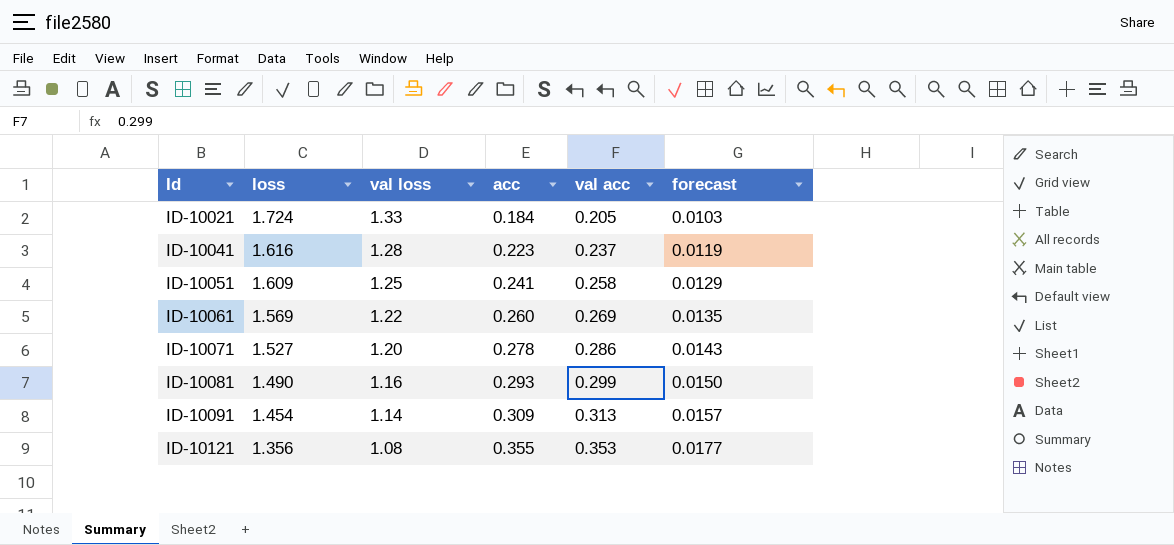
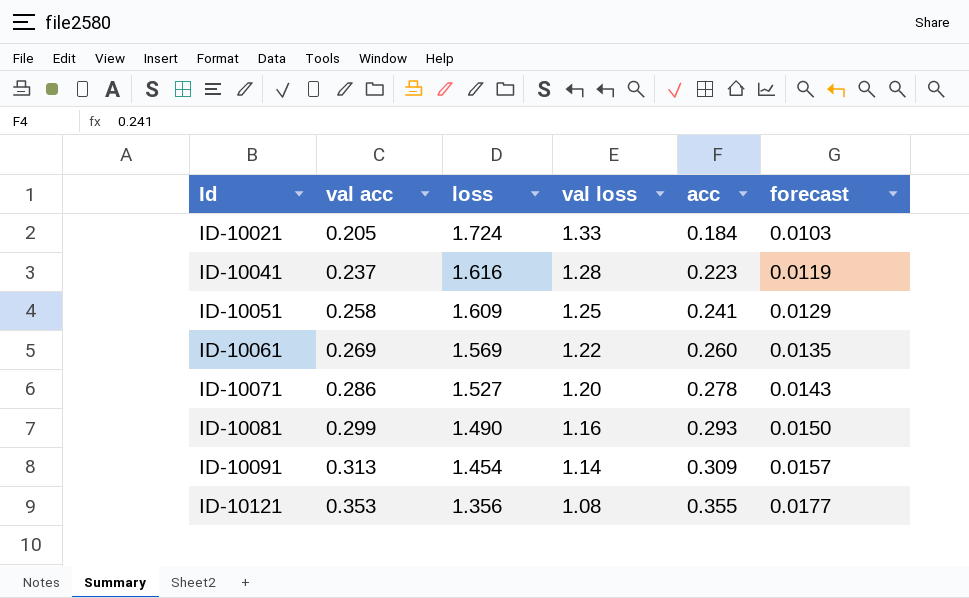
column val acc | position: 5 -> 2

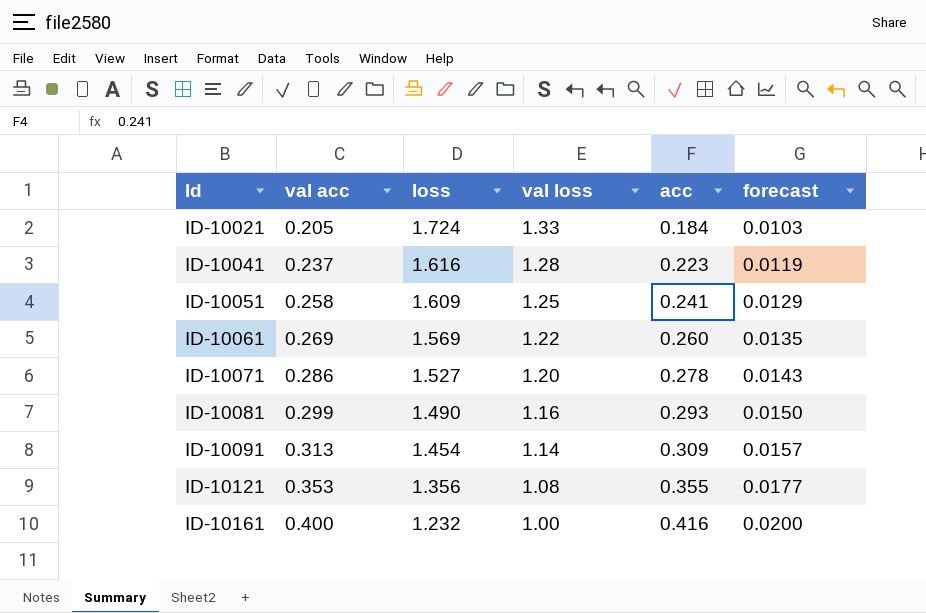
row ID-10161: none -> 0.400 | 1.232 | 1.00 | 0.416 | 0.0200

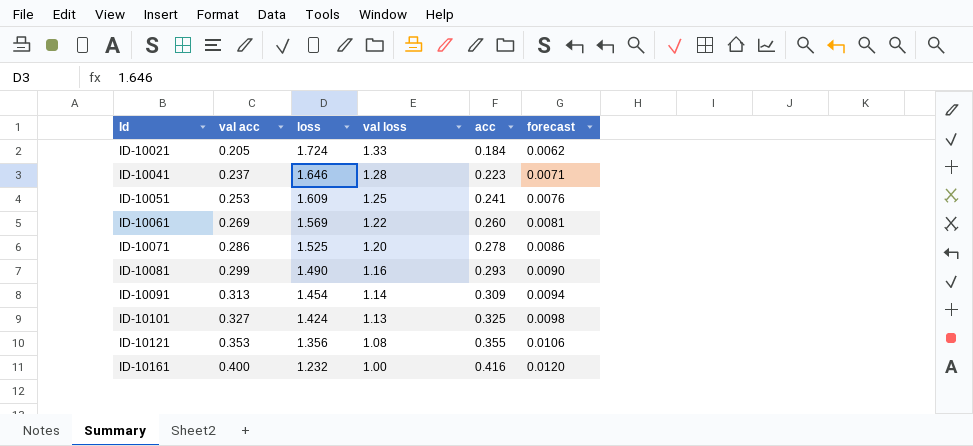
column forecast | formula: [val acc] * 0.05 -> [val acc] * 0.03
ID-10041 | loss: 1.616 -> 1.646
ID-10051 | val acc: 0.258 -> 0.253
ID-10071 | loss: 1.527 -> 1.525
row ID-10101: none -> 0.327 | 1.424 | 1.13 | 0.325 | 0.0098

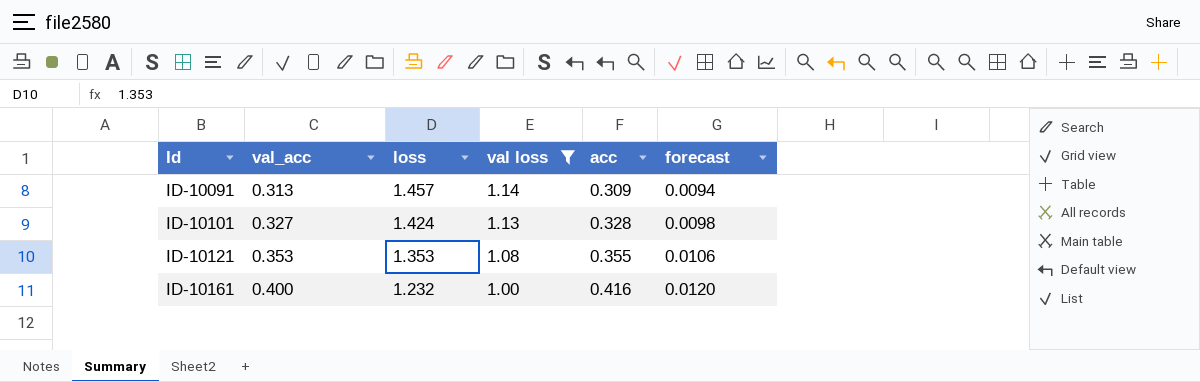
filter: none -> val loss <= 1.14
column name: val acc -> val_acc
ID-10091 | loss: 1.454 -> 1.457
ID-10101 | acc: 0.325 -> 0.328
ID-10121 | loss: 1.356 -> 1.353

